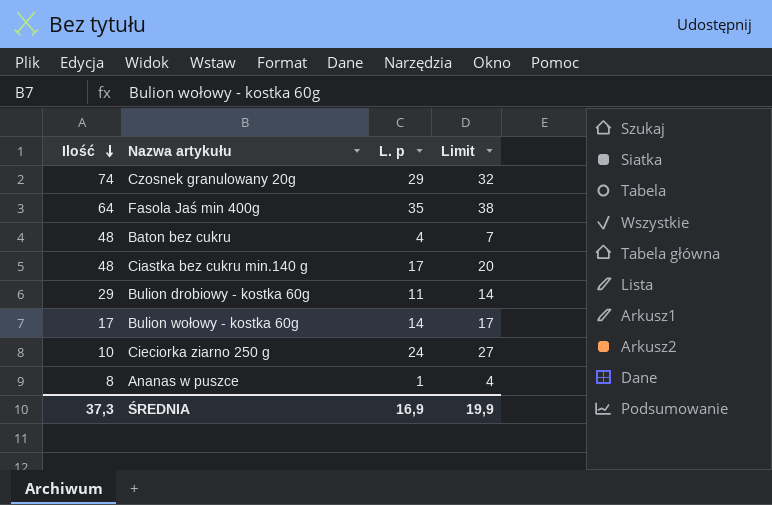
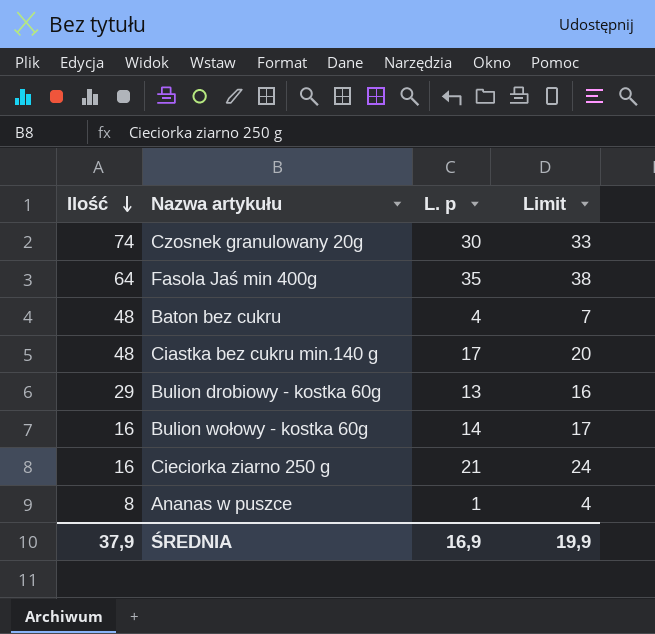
Czosnek granulowany 20g | L. p: 29 -> 30
Czosnek granulowany 20g | Limit: 32 -> 33
Bulion drobiowy - kostka 60g | L. p: 11 -> 13
Bulion drobiowy - kostka 60g | Limit: 14 -> 16
Bulion wołowy - kostka 60g | Ilość: 17 -> 16
Cieciorka ziarno 250 g | Ilość: 10 -> 16
Cieciorka ziarno 250 g | L. p: 24 -> 21
Cieciorka ziarno 250 g | Limit: 27 -> 24
ŚREDNIA | Ilość: 37,3 -> 37,9

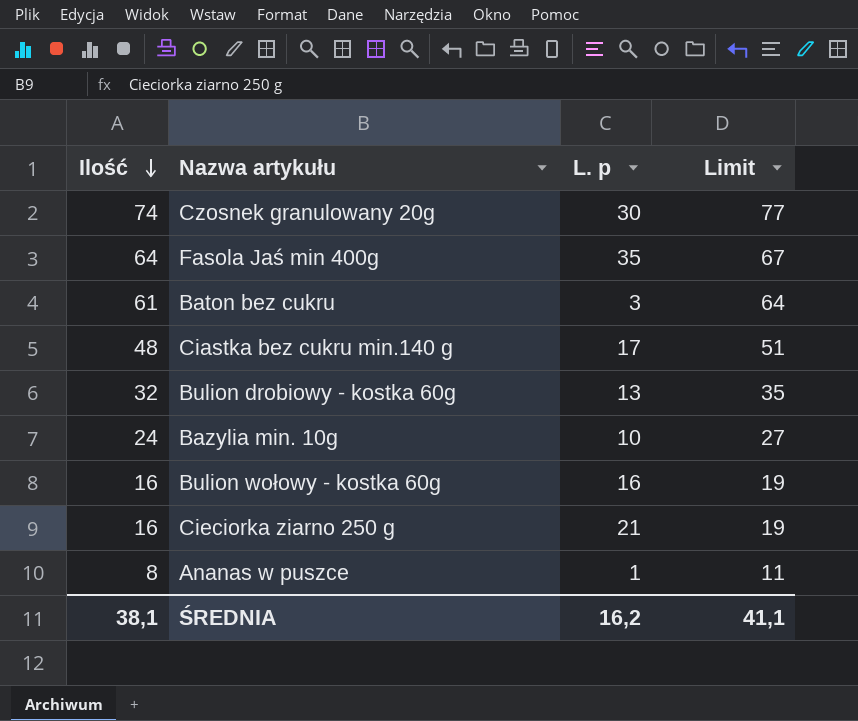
column Limit | formula: [L. p] + 3 -> [Ilość] + 3
Baton bez cukru | Ilość: 48 -> 61
Baton bez cukru | L. p: 4 -> 3
Bulion drobiowy - kostka 60g | Ilość: 29 -> 32
row Bazylia min. 10g: none -> 24 | 10 | 27
Bulion wołowy - kostka 60g | L. p: 14 -> 16
ŚREDNIA | Ilość: 37,9 -> 38,1
ŚREDNIA | L. p: 16,9 -> 16,2
ŚREDNIA | Limit: 19,9 -> 41,1

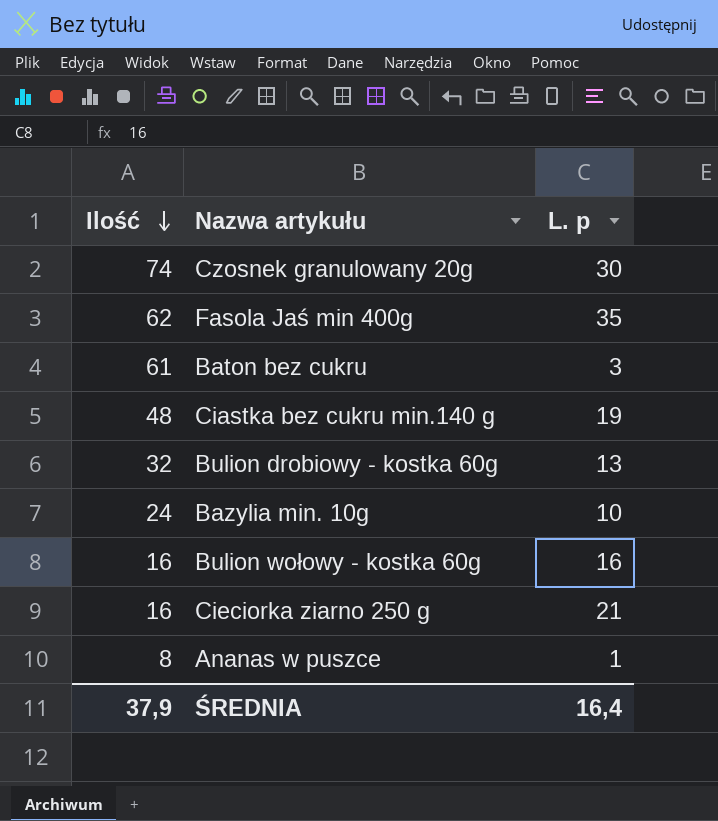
column Limit | formula: [Ilość] + 3 -> none
Fasola Jaś min 400g | Ilość: 64 -> 62
Ciastka bez cukru min.140 g | L. p: 17 -> 19
ŚREDNIA | Ilość: 38,1 -> 37,9
ŚREDNIA | L. p: 16,2 -> 16,4

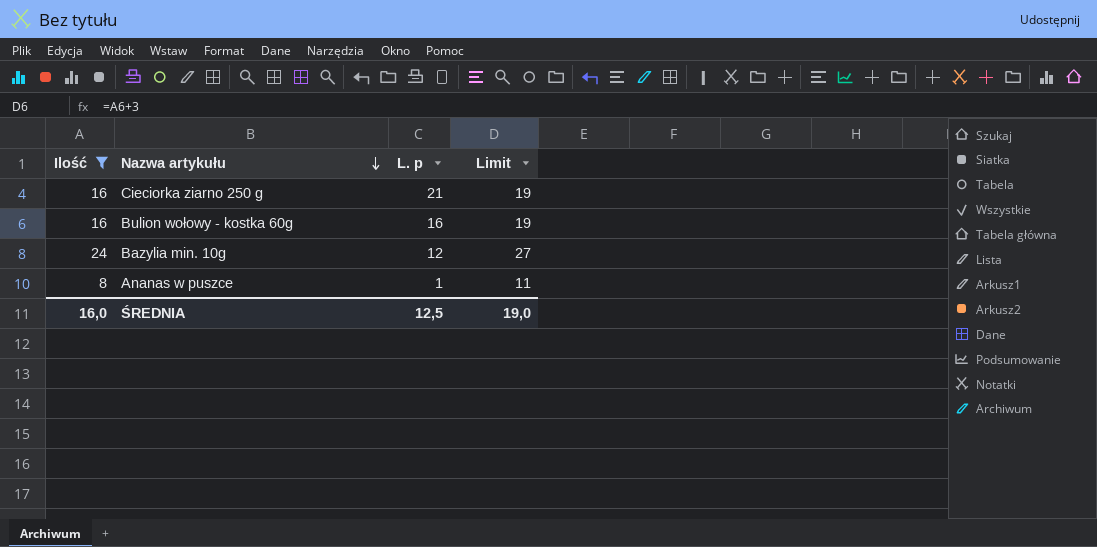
filter: none -> Ilość <= 24
row order: Ilość descending -> Nazwa artykułu descending
column Limit | formula: none -> [Ilość] + 3
Bazylia min. 10g | L. p: 10 -> 12
ŚREDNIA | Ilość: 37,9 -> 16,0
ŚREDNIA | L. p: 16,4 -> 12,5

